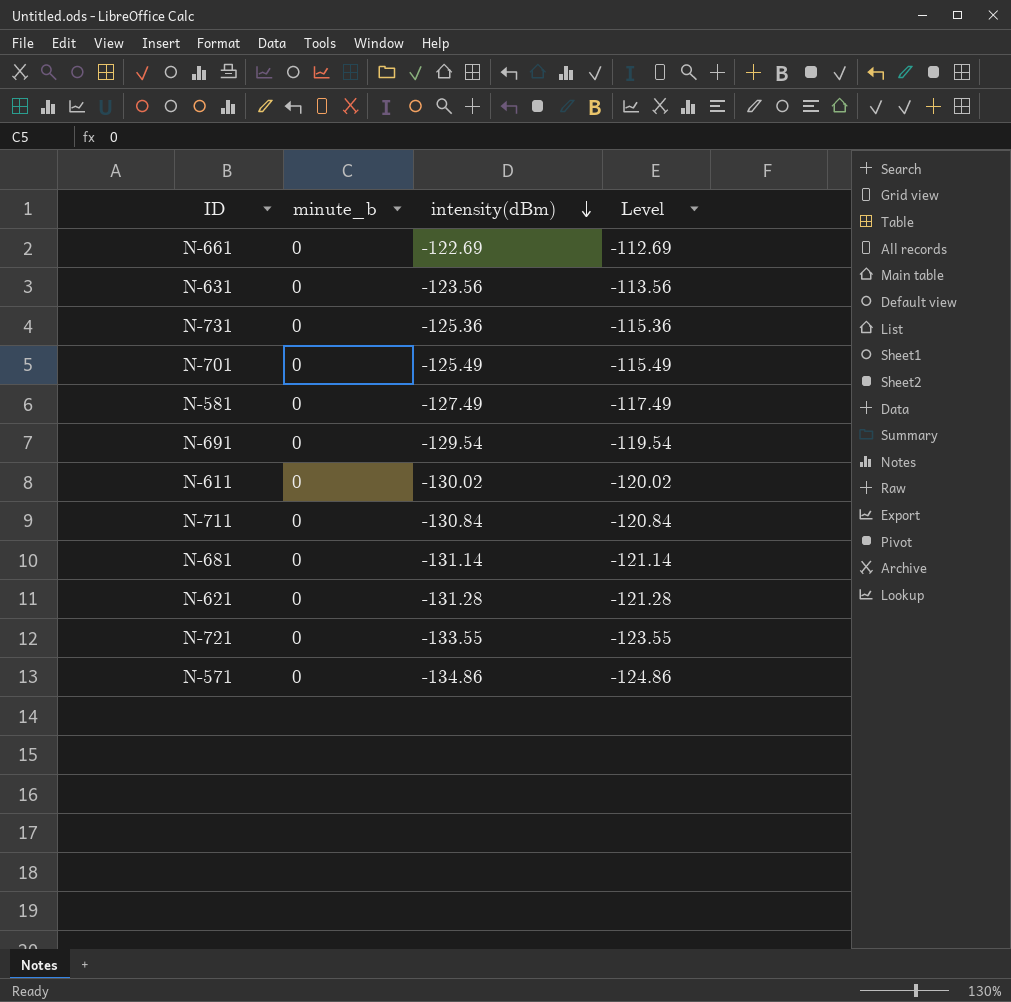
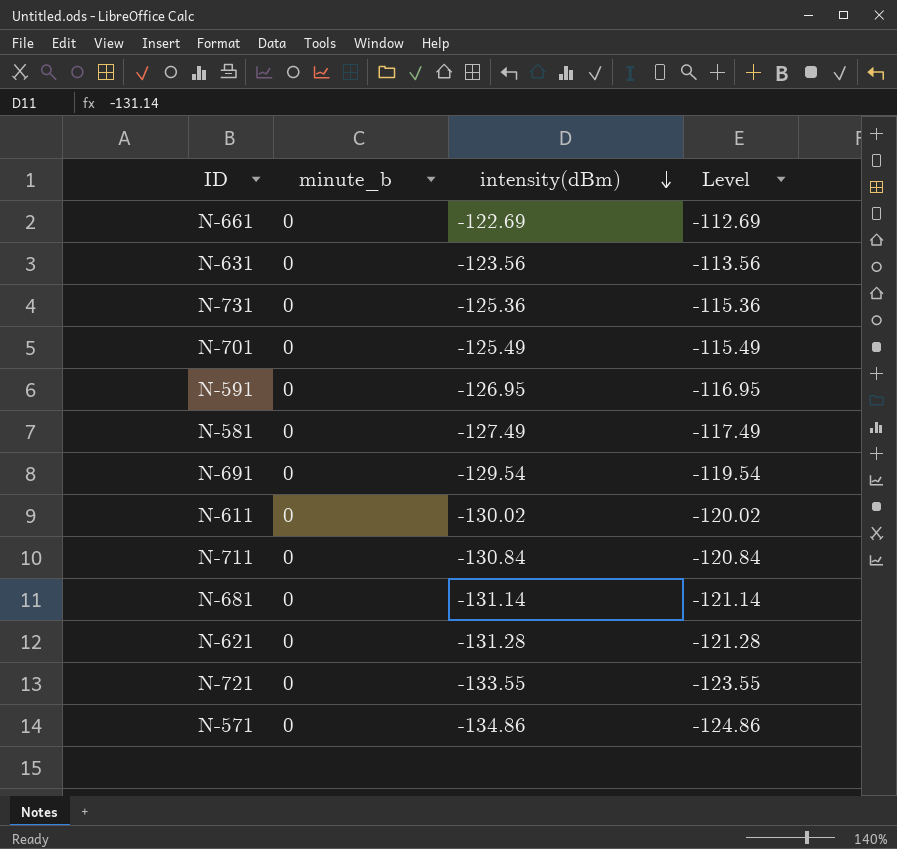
row N-591: none -> 0 | -126.95 | -116.95

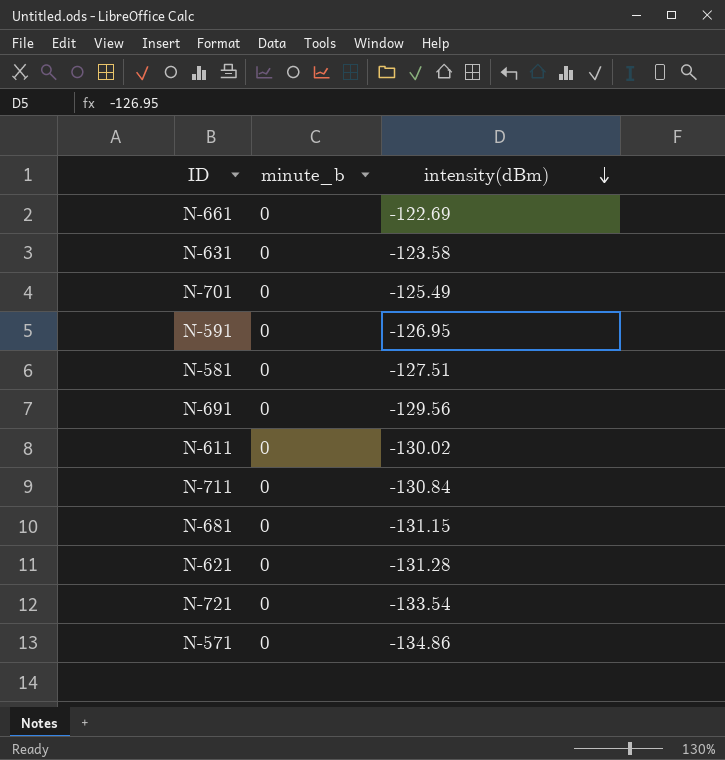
column Level | formula: [intensity(dBm)] + 10 -> none
row N-731: 0 | -125.36 | -115.36 -> none
N-631 | intensity(dBm): -123.56 -> -123.58
N-581 | intensity(dBm): -127.49 -> -127.51
N-691 | intensity(dBm): -129.54 -> -129.56
N-681 | intensity(dBm): -131.14 -> -131.15
N-721 | intensity(dBm): -133.55 -> -133.54

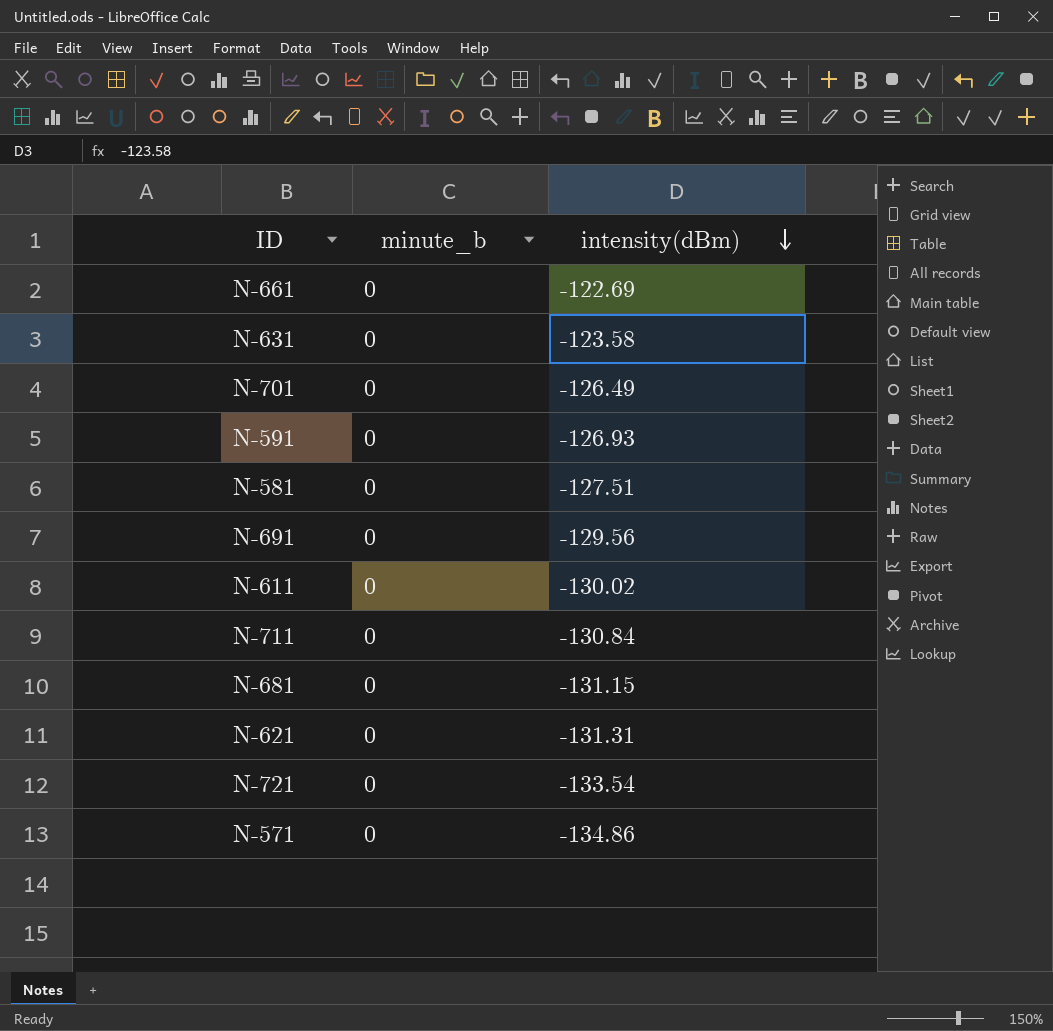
N-701 | intensity(dBm): -125.49 -> -126.49
N-591 | intensity(dBm): -126.95 -> -126.93
N-621 | intensity(dBm): -131.28 -> -131.31

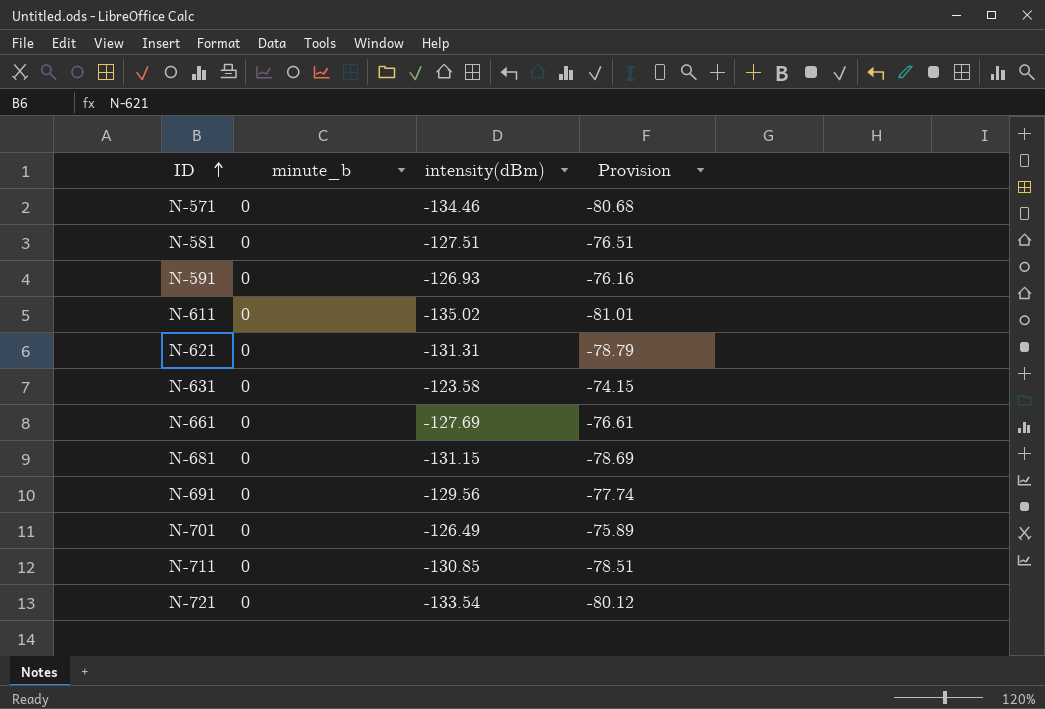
row order: intensity(dBm) descending -> ID ascending
column Provision | formula: none -> [intensity(dBm)] * 0.6
N-571 | intensity(dBm): -134.86 -> -134.46
N-611 | intensity(dBm): -130.02 -> -135.02
N-661 | intensity(dBm): -122.69 -> -127.69
N-711 | intensity(dBm): -130.84 -> -130.85

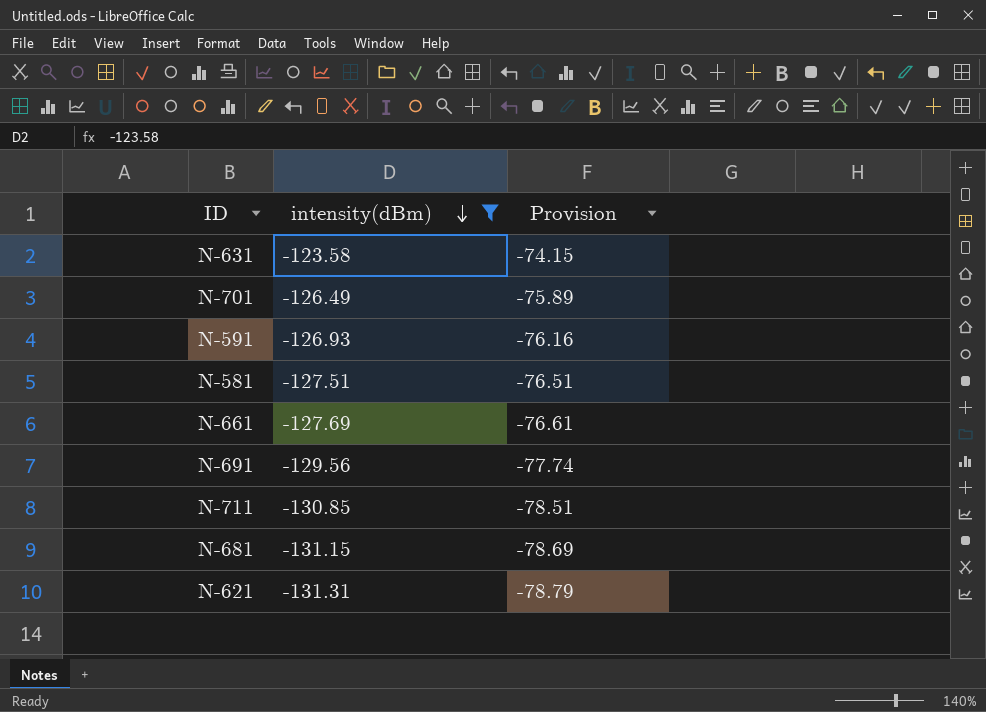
filter: none -> intensity(dBm) >= -131.31
row order: ID ascending -> intensity(dBm) descending
column minute_b | position: 2 -> none

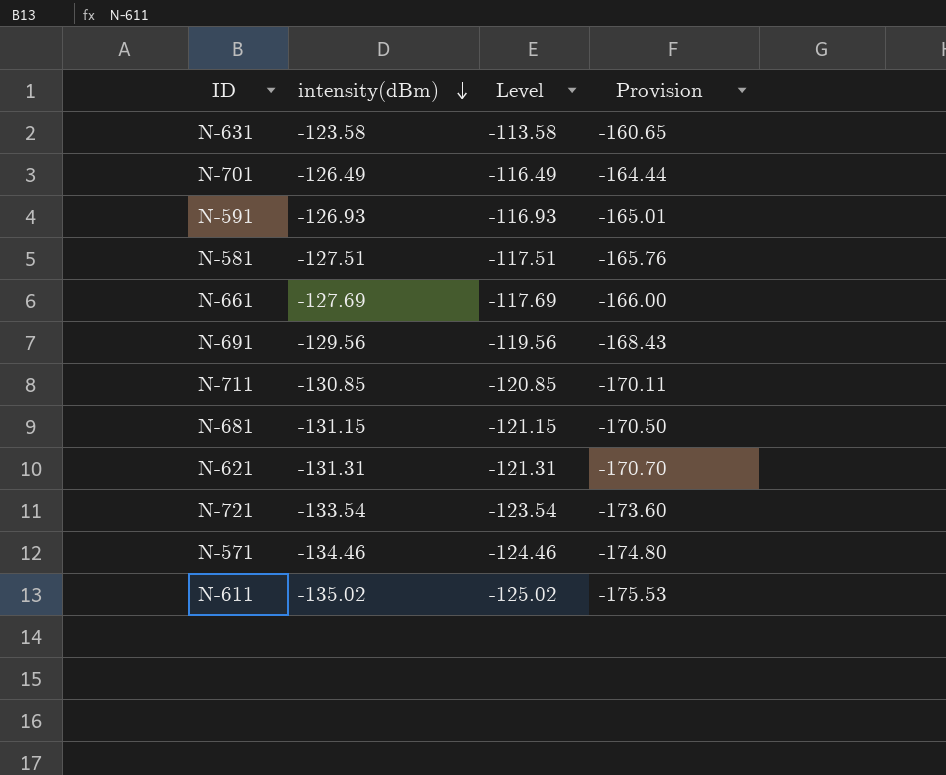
filter: intensity(dBm) >= -131.31 -> none
column Level | formula: none -> [intensity(dBm)] + 10
column Provision | formula: [intensity(dBm)] * 0.6 -> [intensity(dBm)] * 1.3

